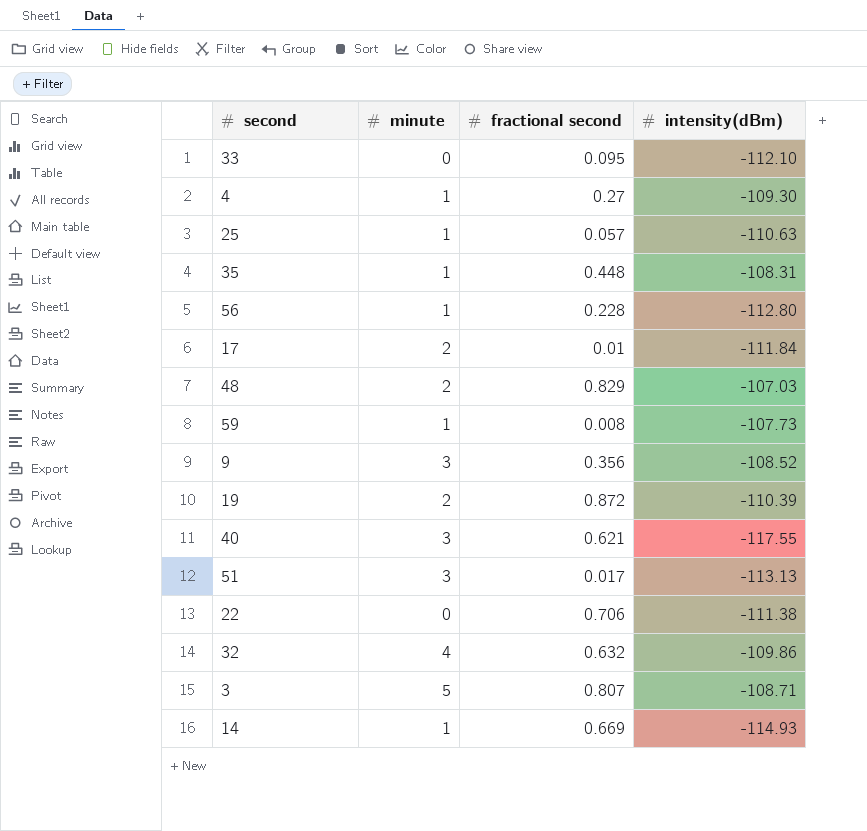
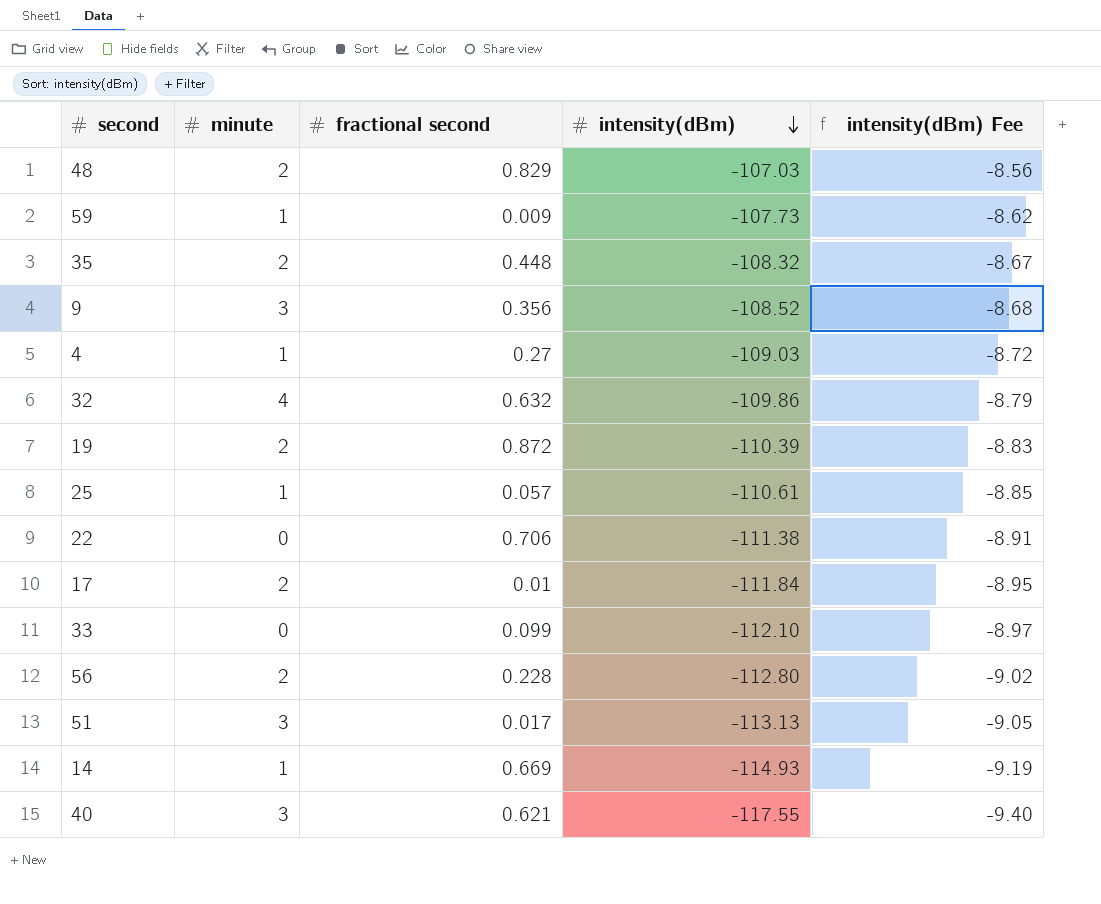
row order: none -> intensity(dBm) descending
column intensity(dBm) Fee | formula: none -> [intensity(dBm)] * 0.08
row 3: 5 | 0.807 | -108.71 -> none
59 | fractional second: 0.008 -> 0.009
35 | minute: 1 -> 2
35 | intensity(dBm): -108.31 -> -108.32
4 | intensity(dBm): -109.30 -> -109.03
25 | intensity(dBm): -110.63 -> -110.61
33 | fractional second: 0.095 -> 0.099
56 | minute: 1 -> 2

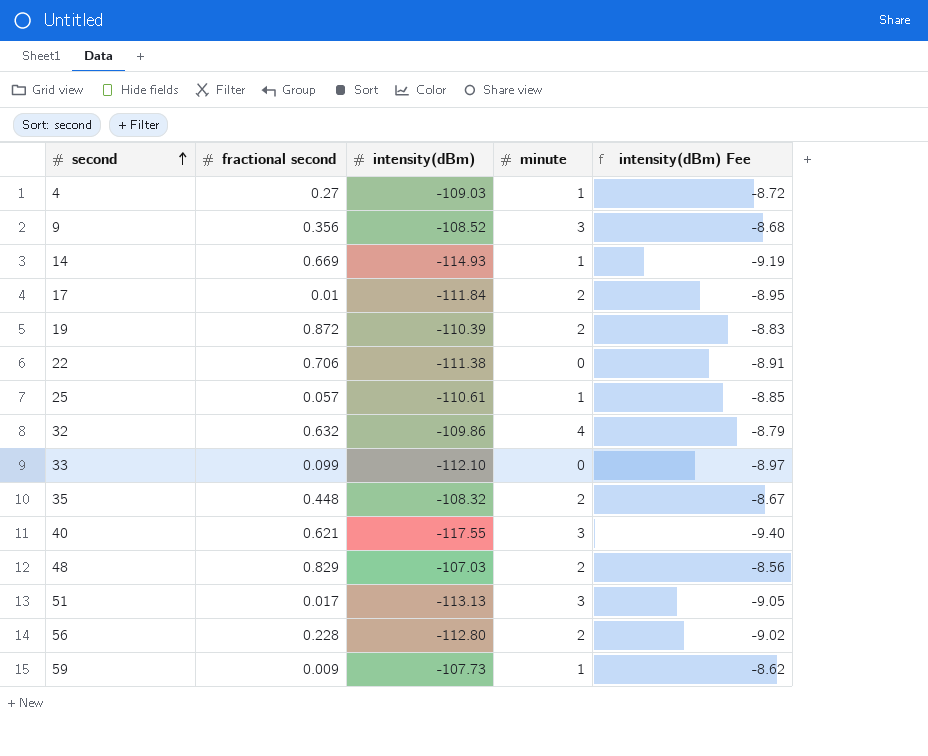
row order: intensity(dBm) descending -> second ascending
column minute | position: 2 -> 4

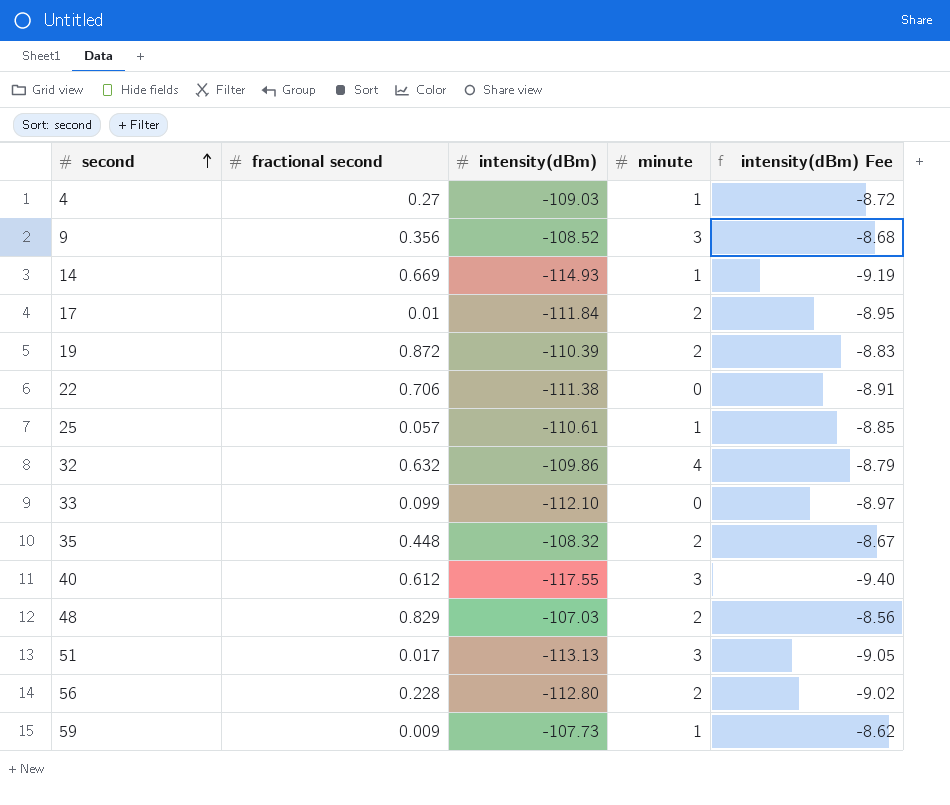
40 | fractional second: 0.621 -> 0.612

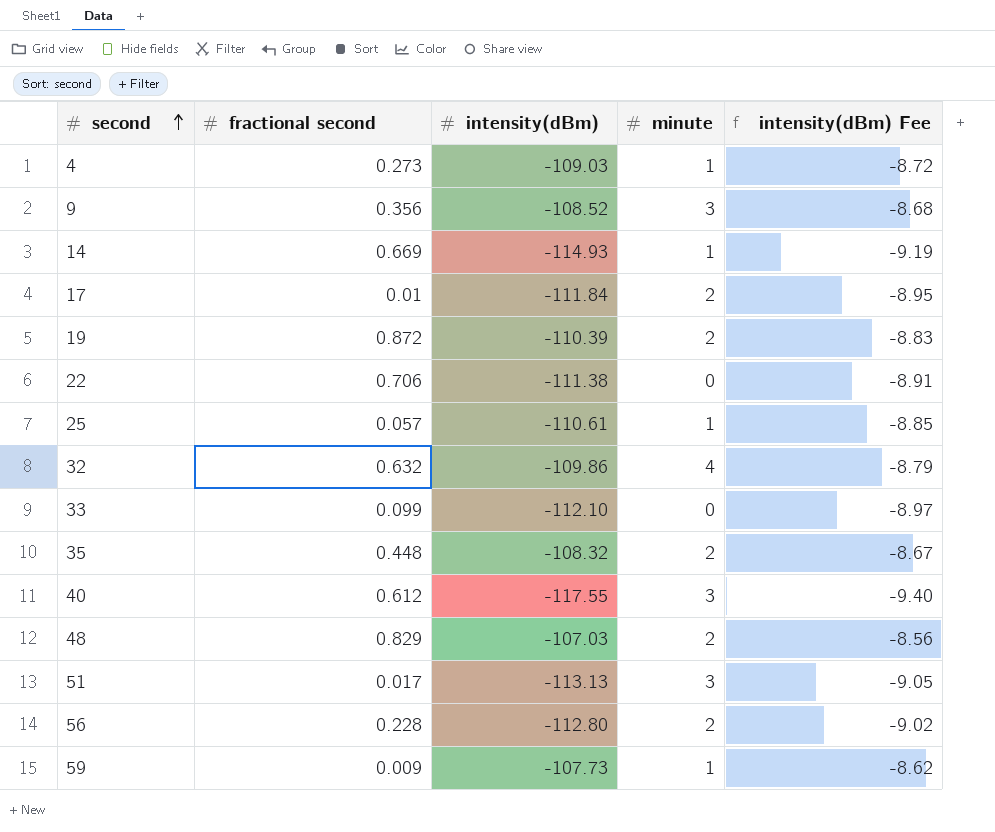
4 | fractional second: 0.27 -> 0.273

